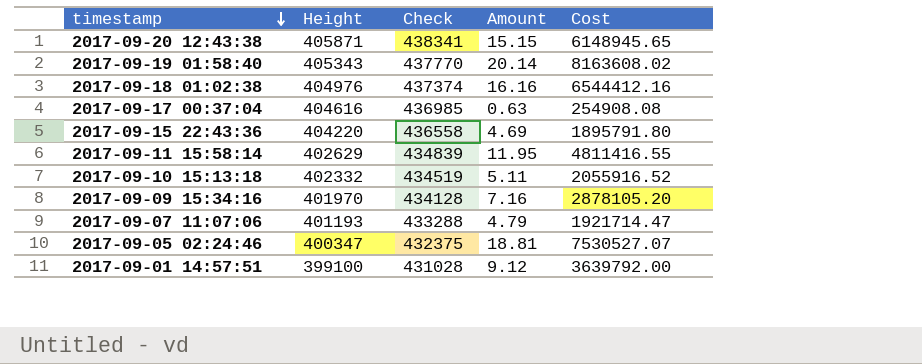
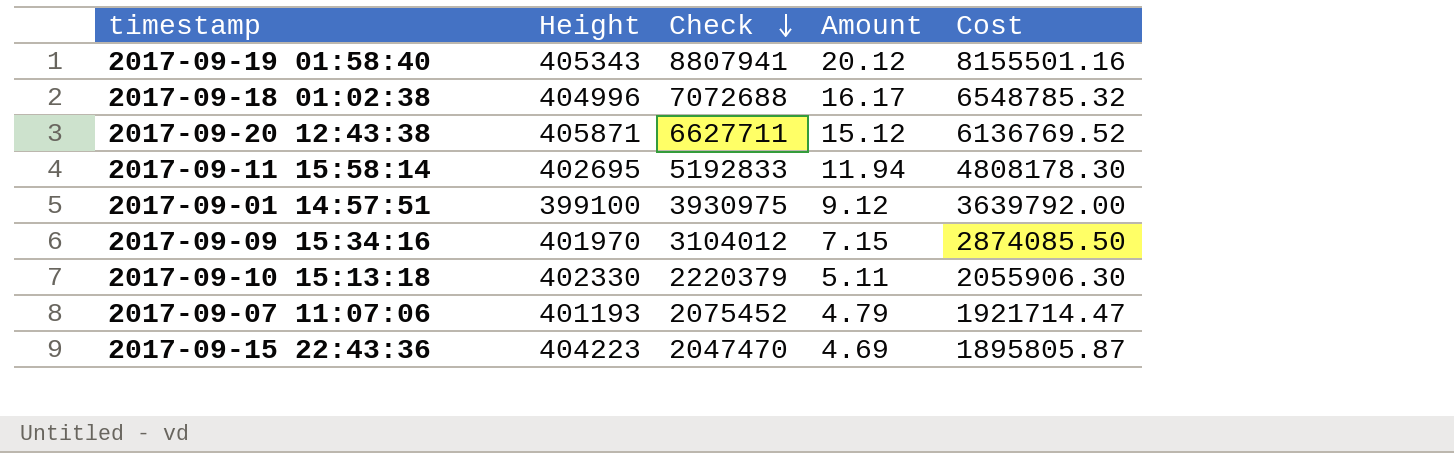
row order: timestamp descending -> Check descending
column Check | formula: [Height] * 1.08 -> [Cost] * 1.08
row 2017-09-17 00:37:04: 404616 | 436985 | 0.63 | 254908.08 -> none
row 2017-09-05 02:24:46: 400347 | 432375 | 18.81 | 7530527.07 -> none
2017-09-19 01:58:40 | Amount: 20.14 -> 20.12
2017-09-19 01:58:40 | Cost: 8163608.02 -> 8155501.16
2017-09-18 01:02:38 | Height: 404976 -> 404996
2017-09-18 01:02:38 | Amount: 16.16 -> 16.17
2017-09-18 01:02:38 | Cost: 6544412.16 -> 6548785.32
2017-09-20 12:43:38 | Amount: 15.15 -> 15.12
2017-09-20 12:43:38 | Cost: 6148945.65 -> 6136769.52
2017-09-11 15:58:14 | Height: 402629 -> 402695
2017-09-11 15:58:14 | Amount: 11.95 -> 11.94
2017-09-11 15:58:14 | Cost: 4811416.55 -> 4808178.30
2017-09-09 15:34:16 | Amount: 7.16 -> 7.15
2017-09-09 15:34:16 | Cost: 2878105.20 -> 2874085.50
2017-09-10 15:13:18 | Height: 402332 -> 402330
2017-09-10 15:13:18 | Cost: 2055916.52 -> 2055906.30
2017-09-15 22:43:36 | Height: 404220 -> 404223
2017-09-15 22:43:36 | Cost: 1895791.80 -> 1895805.87

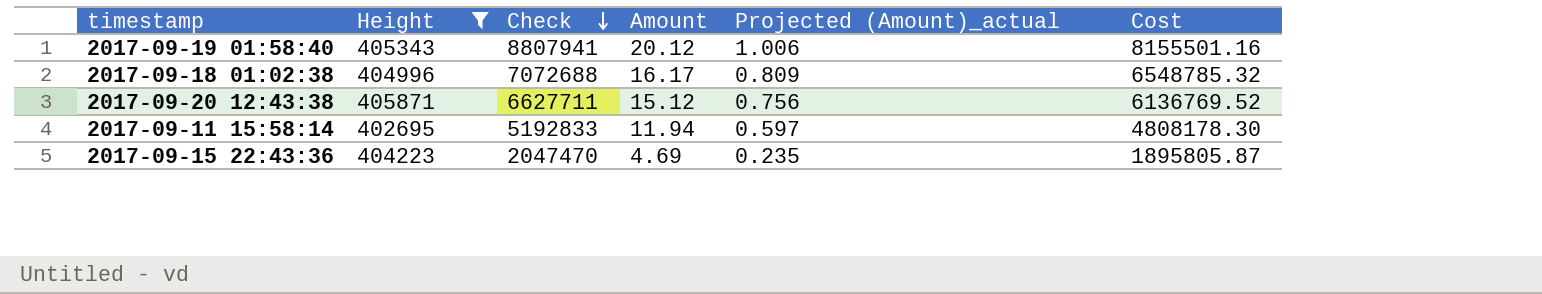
filter: none -> Height >= 402695
column Projected (Amount)_actual | formula: none -> [Amount] * 0.05

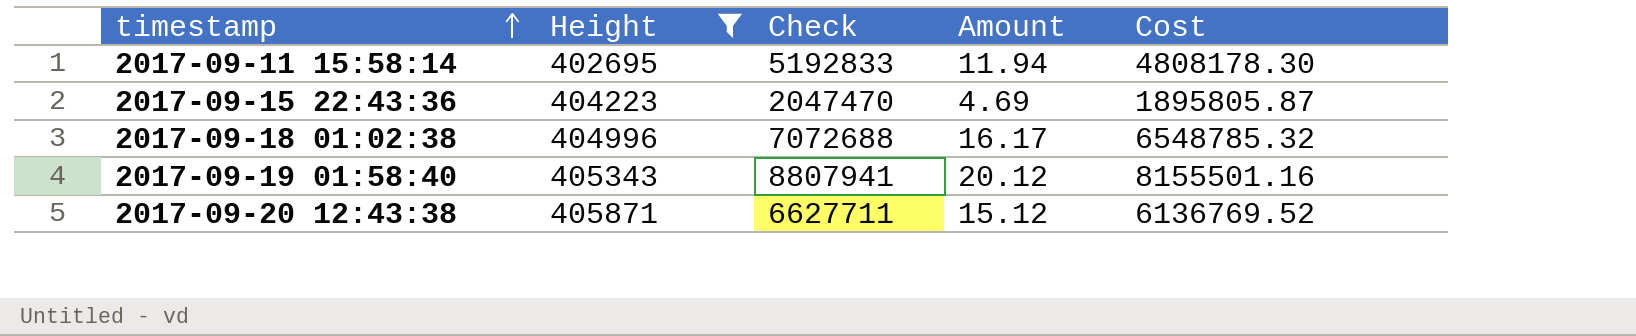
row order: Check descending -> timestamp ascending
column Projected (Amount)_actual | formula: [Amount] * 0.05 -> none

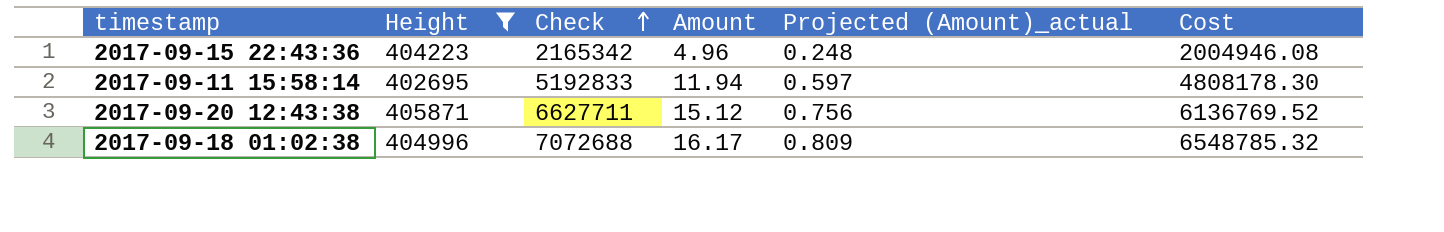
row order: timestamp ascending -> Check ascending
column Projected (Amount)_actual | formula: none -> [Amount] * 0.05
row 2017-09-19 01:58:40: 405343 | 8807941 | 20.12 | 8155501.16 -> none
2017-09-15 22:43:36 | Check: 2047470 -> 2165342
2017-09-15 22:43:36 | Amount: 4.69 -> 4.96
2017-09-15 22:43:36 | Cost: 1895805.87 -> 2004946.08

